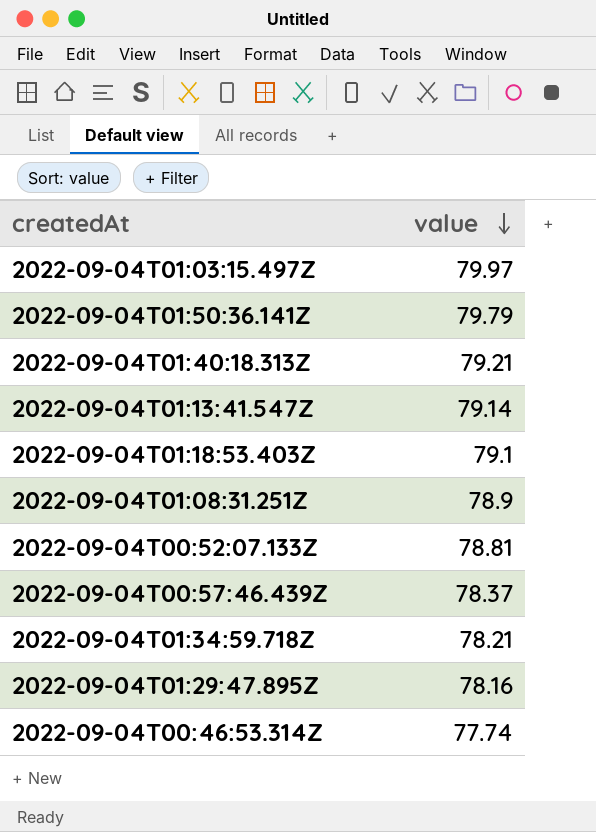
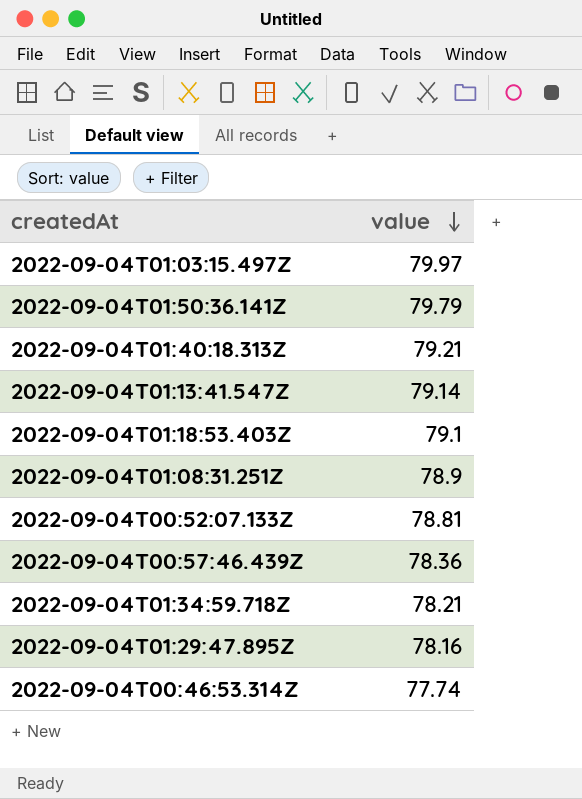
2022-09-04T00:57:46.439Z | value: 78.37 -> 78.36

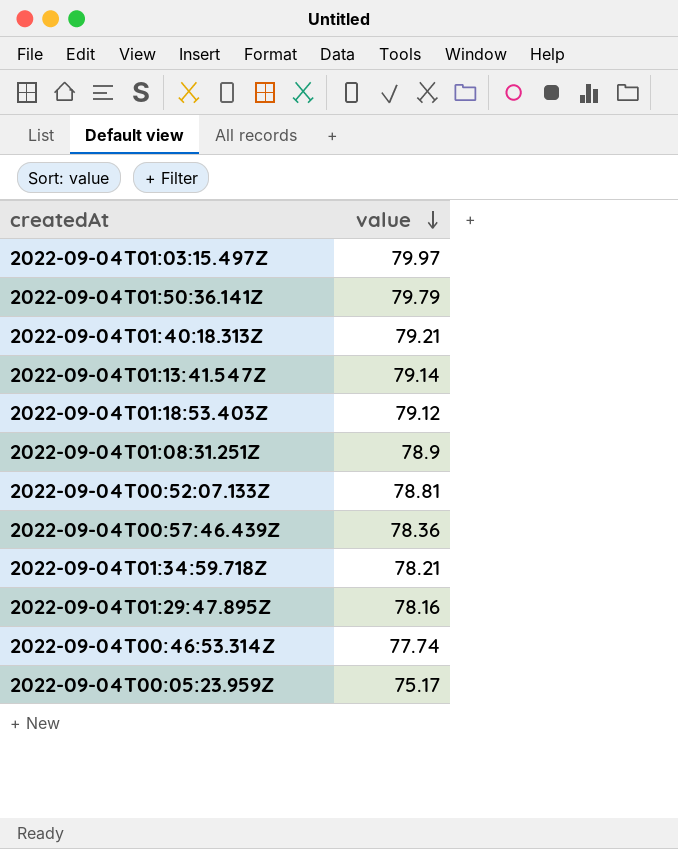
2022-09-04T01:18:53.403Z | value: 79.1 -> 79.12
row 2022-09-04T00:05:23.959Z: none -> 75.17

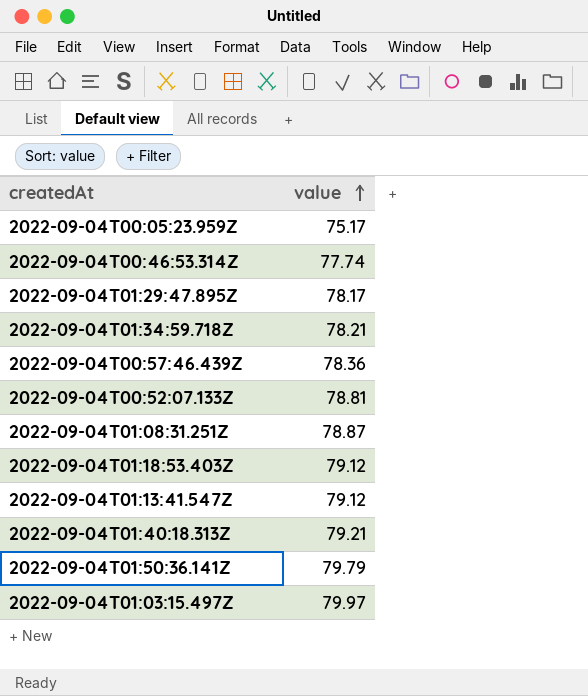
row order: value descending -> value ascending
2022-09-04T01:29:47.895Z | value: 78.16 -> 78.17
2022-09-04T01:08:31.251Z | value: 78.9 -> 78.87
2022-09-04T01:13:41.547Z | value: 79.14 -> 79.12

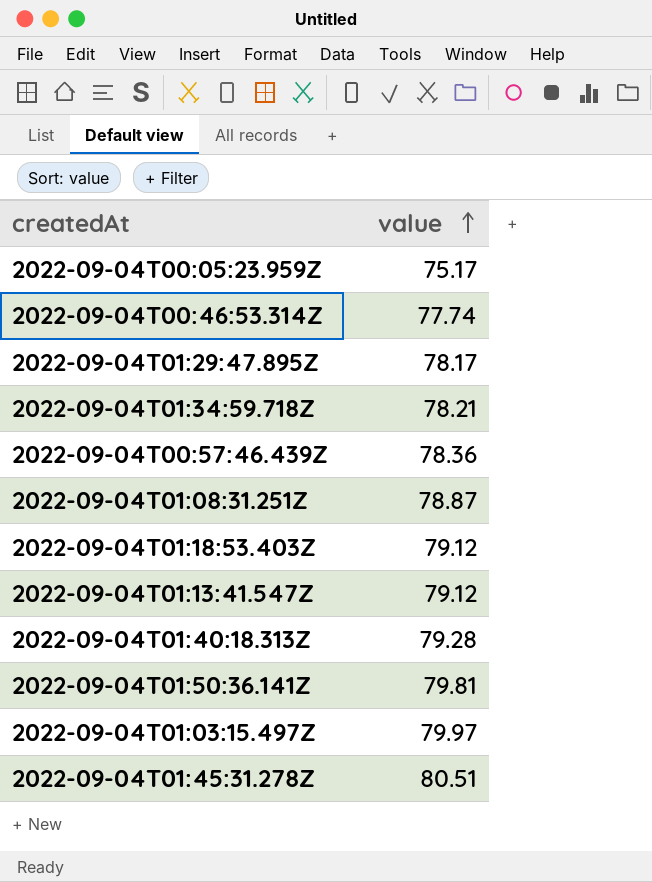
row 2022-09-04T00:52:07.133Z: 78.81 -> none
2022-09-04T01:40:18.313Z | value: 79.21 -> 79.28
2022-09-04T01:50:36.141Z | value: 79.79 -> 79.81
row 2022-09-04T01:45:31.278Z: none -> 80.51

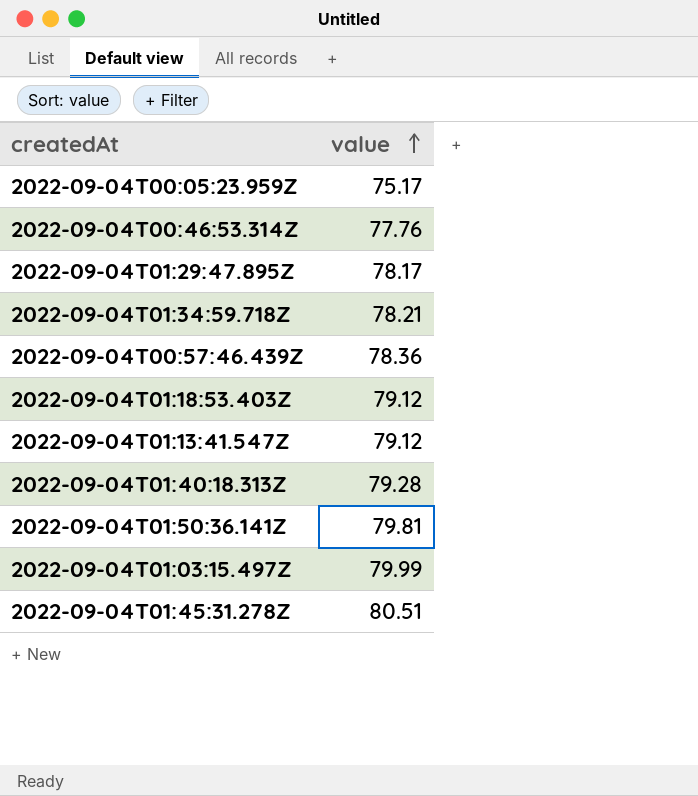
row 2022-09-04T01:08:31.251Z: 78.87 -> none
2022-09-04T00:46:53.314Z | value: 77.74 -> 77.76
2022-09-04T01:03:15.497Z | value: 79.97 -> 79.99

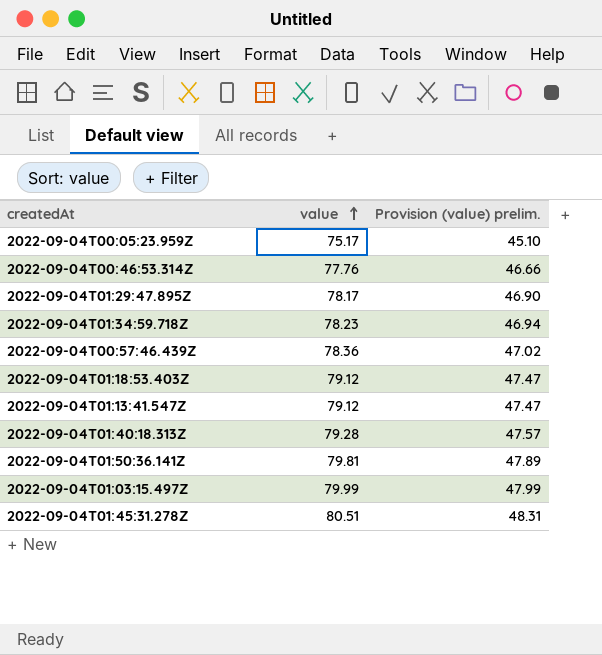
column Provision (value) prelim. | formula: none -> [value] * 0.6
2022-09-04T01:34:59.718Z | value: 78.21 -> 78.23

